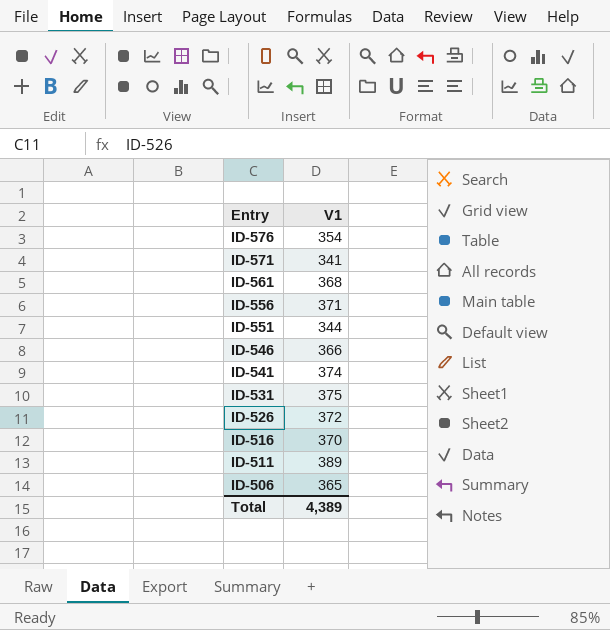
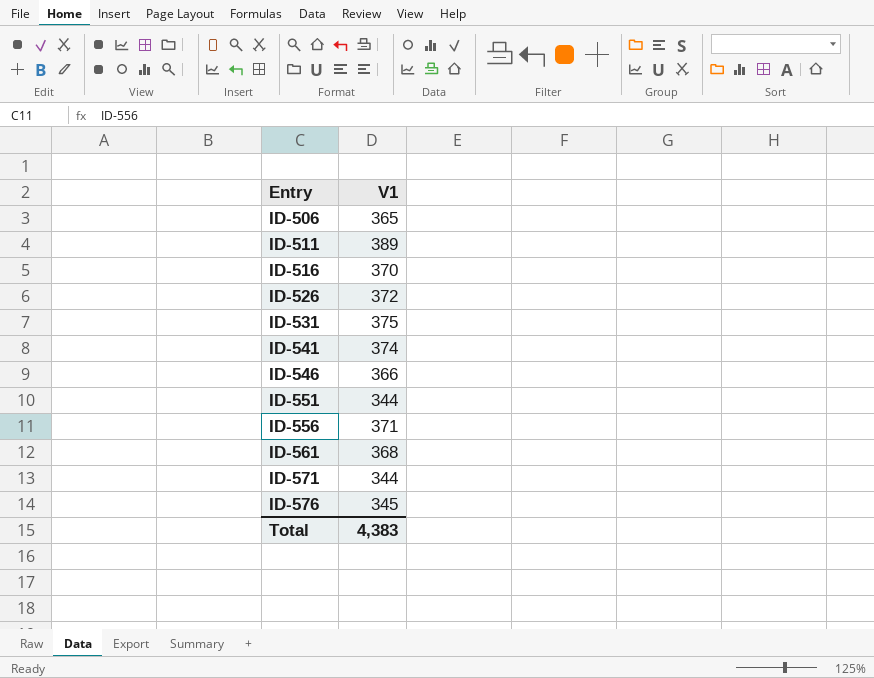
row order: Entry descending -> Entry ascending
ID-571 | V1: 341 -> 344
ID-576 | V1: 354 -> 345
Total | V1: 4,389 -> 4,383

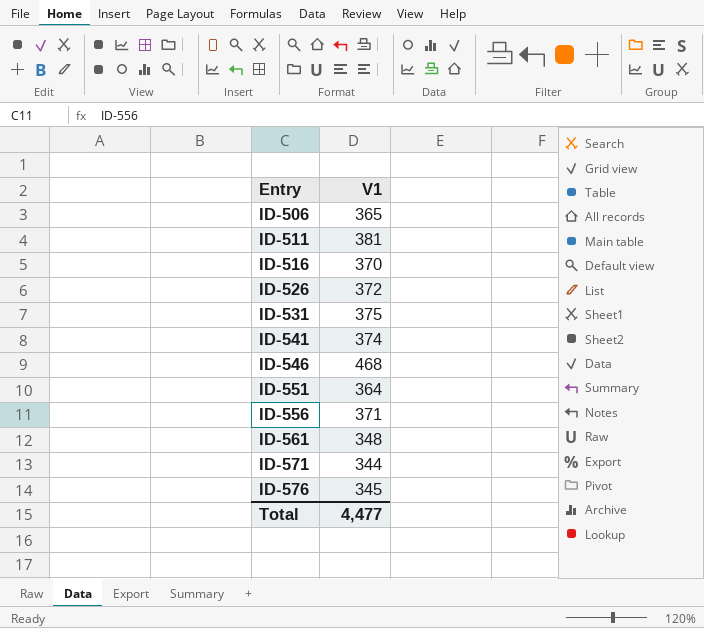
ID-511 | V1: 389 -> 381
ID-546 | V1: 366 -> 468
ID-551 | V1: 344 -> 364
ID-561 | V1: 368 -> 348
Total | V1: 4,383 -> 4,477

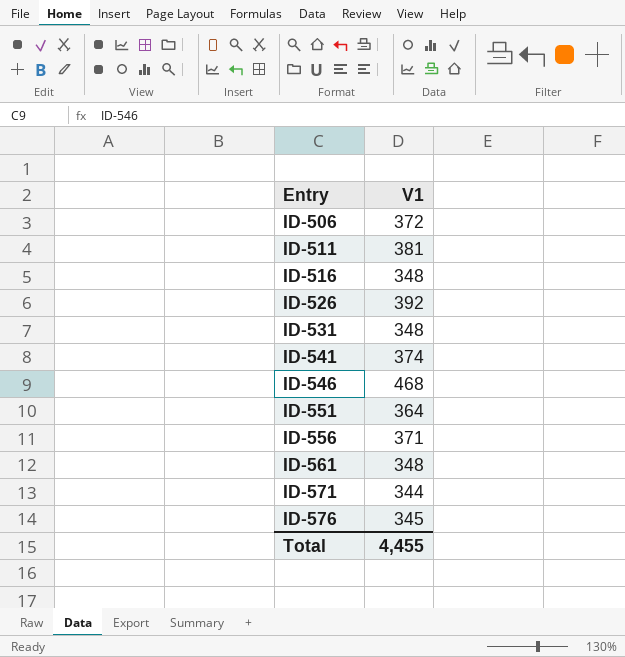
ID-506 | V1: 365 -> 372
ID-516 | V1: 370 -> 348
ID-526 | V1: 372 -> 392
ID-531 | V1: 375 -> 348
Total | V1: 4,477 -> 4,455

